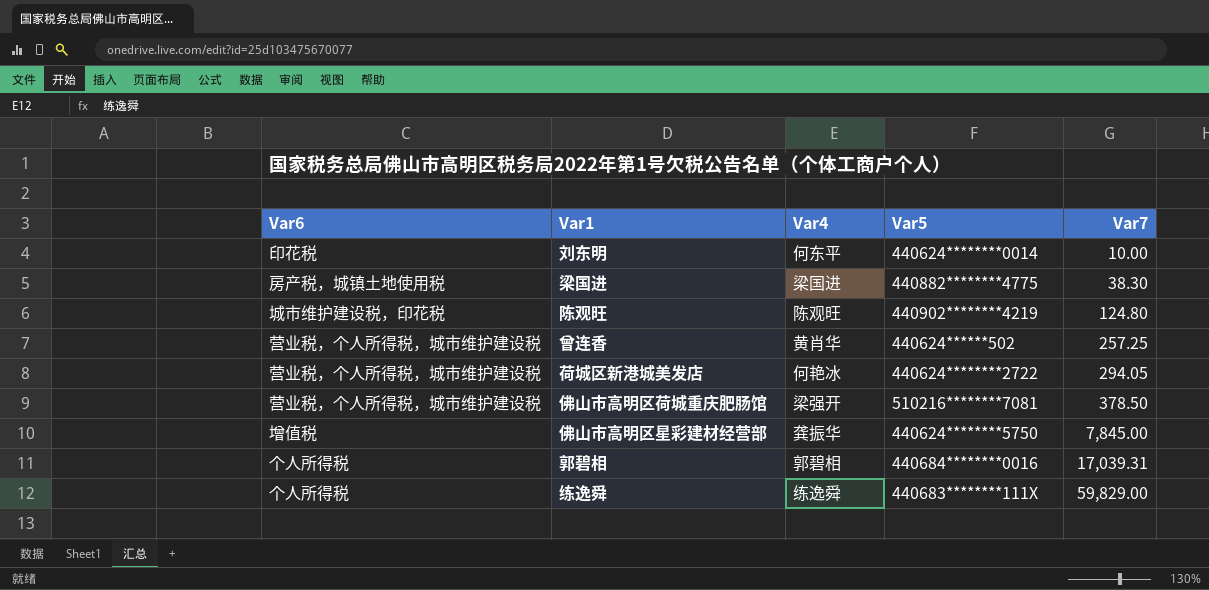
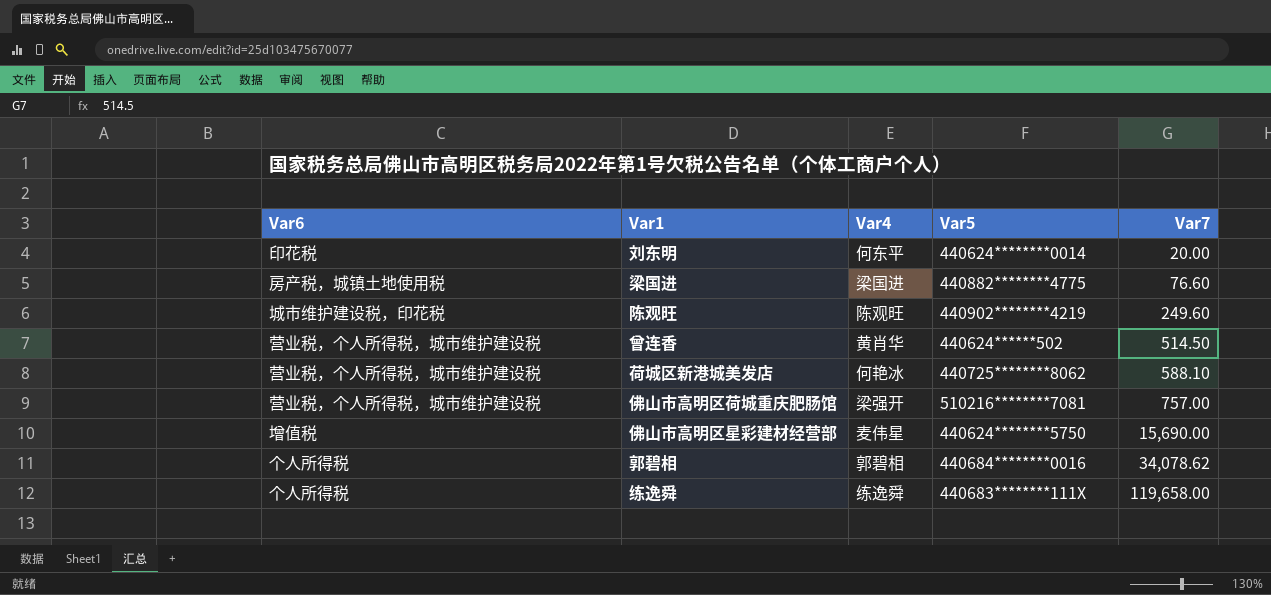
刘东明 | Var7: 10.00 -> 20.00
梁国进 | Var7: 38.30 -> 76.60
陈观旺 | Var7: 124.80 -> 249.60
曾连香 | Var7: 257.25 -> 514.50
荷城区新港城美发店 | Var5: 440624********2722 -> 440725********8062
荷城区新港城美发店 | Var7: 294.05 -> 588.10
佛山市高明区荷城重庆肥肠馆 | Var7: 378.50 -> 757.00
佛山市高明区星彩建材经营部 | Var4: 龚振华 -> 麦伟星
佛山市高明区星彩建材经营部 | Var7: 7,845.00 -> 15,690.00
郭碧相 | Var7: 17,039.31 -> 34,078.62
练逸舜 | Var7: 59,829.00 -> 119,658.00

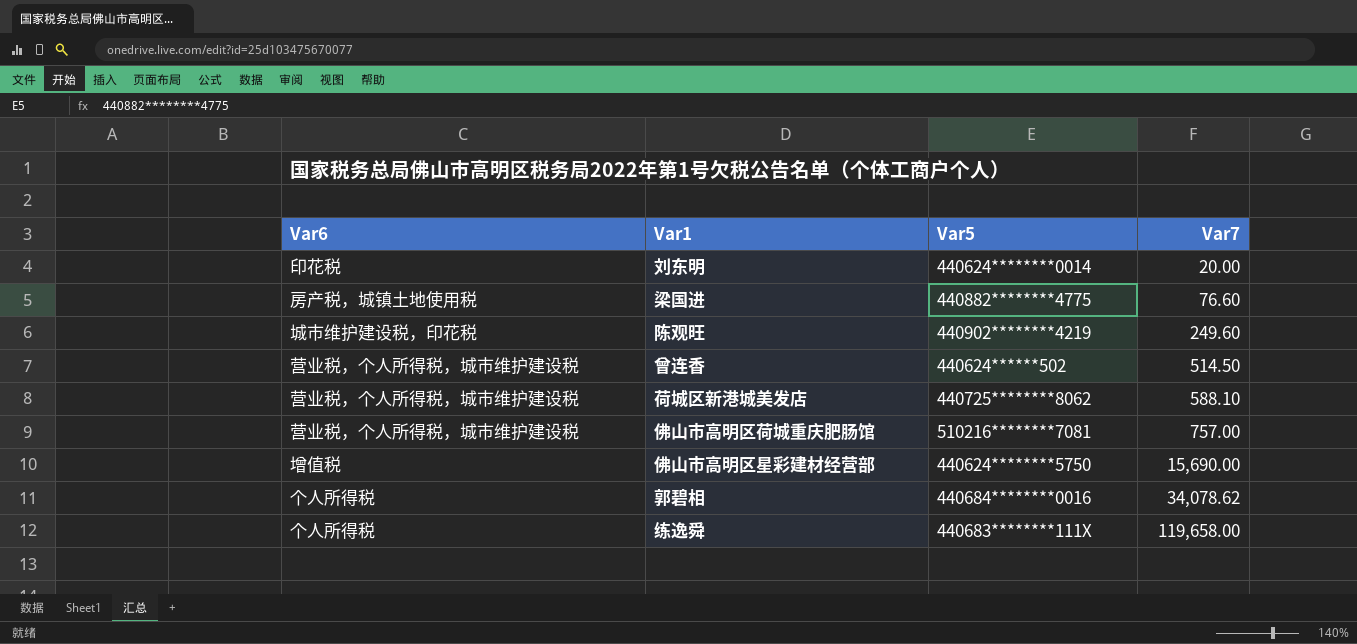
column Var4 | position: 3 -> none

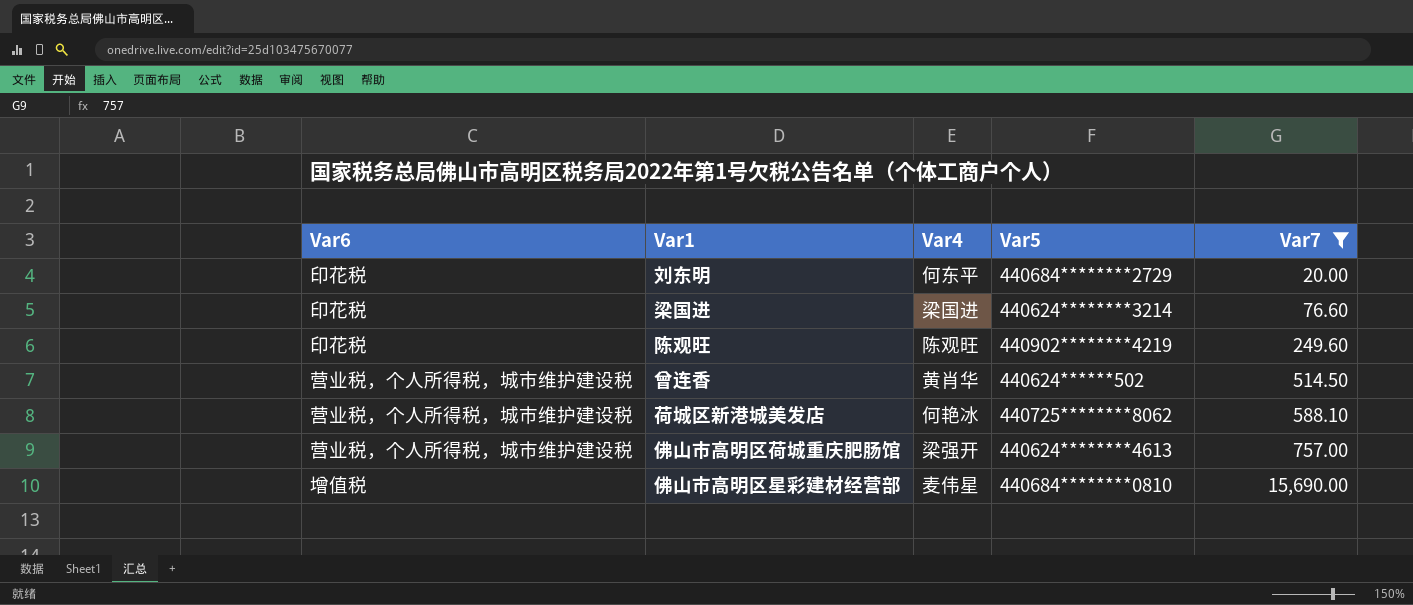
filter: none -> Var7 <= 15,690.00
column Var4 | position: none -> 3
刘东明 | Var5: 440624********0014 -> 440684********2729
梁国进 | Var6: 房产税，城镇土地使用税 -> 印花税
梁国进 | Var5: 440882********4775 -> 440624********3214
陈观旺 | Var6: 城市维护建设税，印花税 -> 印花税
佛山市高明区荷城重庆肥肠馆 | Var5: 510216********7081 -> 440624********4613
佛山市高明区星彩建材经营部 | Var5: 440624********5750 -> 440684********0810

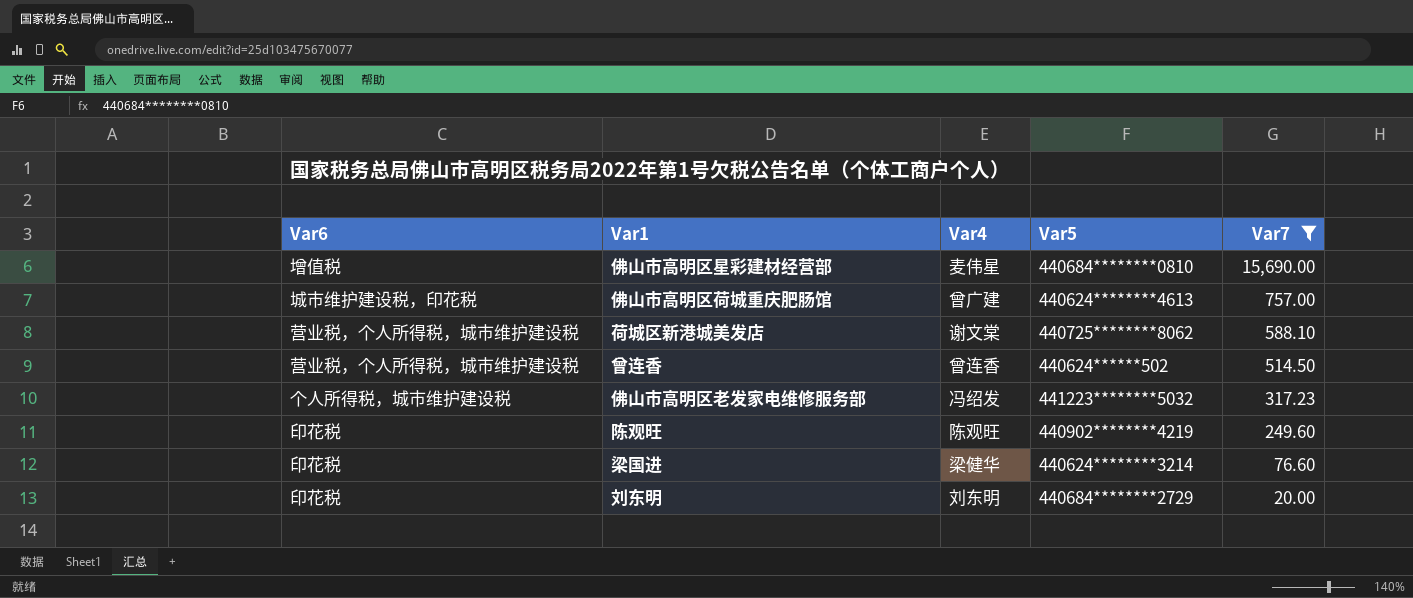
row order: Var7 ascending -> Var7 descending
佛山市高明区荷城重庆肥肠馆 | Var6: 营业税，个人所得税，城市维护建设税 -> 城市维护建设税，印花税
佛山市高明区荷城重庆肥肠馆 | Var4: 梁强开 -> 曾广建
荷城区新港城美发店 | Var4: 何艳冰 -> 谢文棠
曾连香 | Var4: 黄肖华 -> 曾连香
row 佛山市高明区老发家电维修服务部: none -> 个人所得税，城市维护建设税 | 冯绍发 | 441223********5032 | 317.23
梁国进 | Var4: 梁国进 -> 梁健华
刘东明 | Var4: 何东平 -> 刘东明

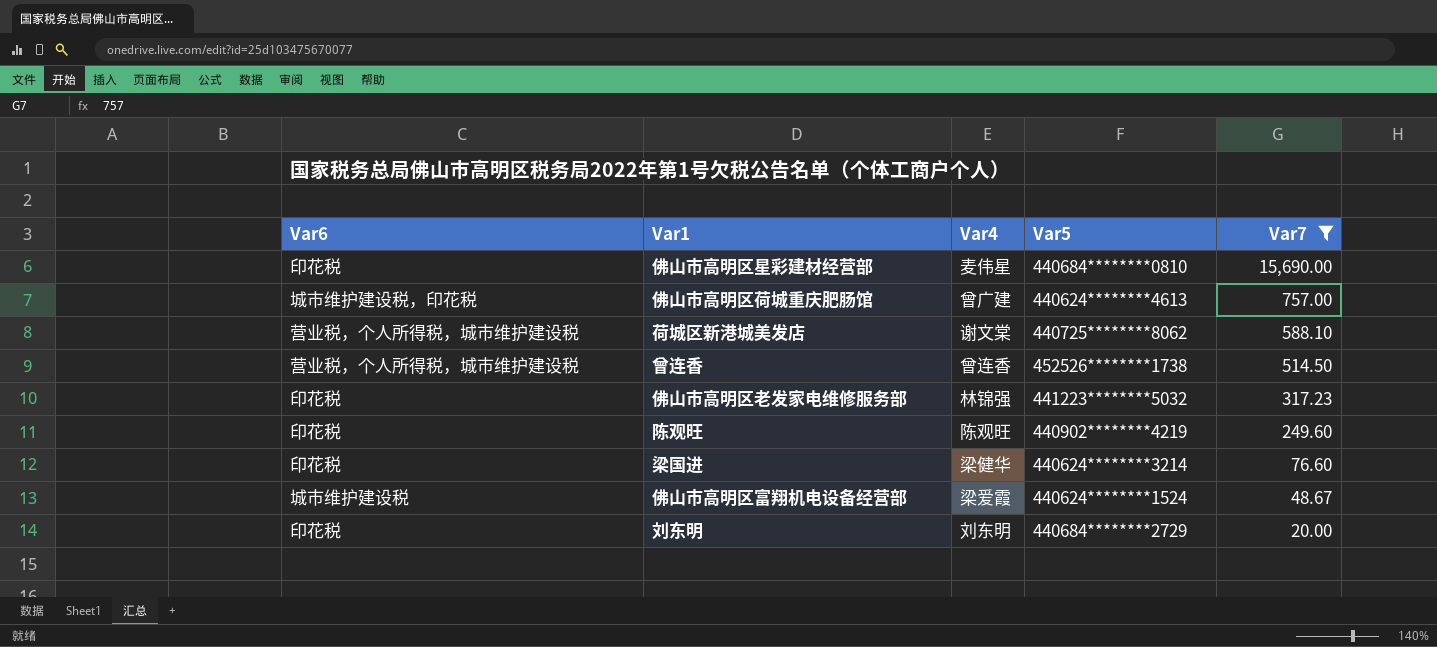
佛山市高明区星彩建材经营部 | Var6: 增值税 -> 印花税
曾连香 | Var5: 440624******502 -> 452526********1738
佛山市高明区老发家电维修服务部 | Var6: 个人所得税，城市维护建设税 -> 印花税
佛山市高明区老发家电维修服务部 | Var4: 冯绍发 -> 林锦强
row 佛山市高明区富翔机电设备经营部: none -> 城市维护建设税 | 梁爱霞 | 440624********1524 | 48.67

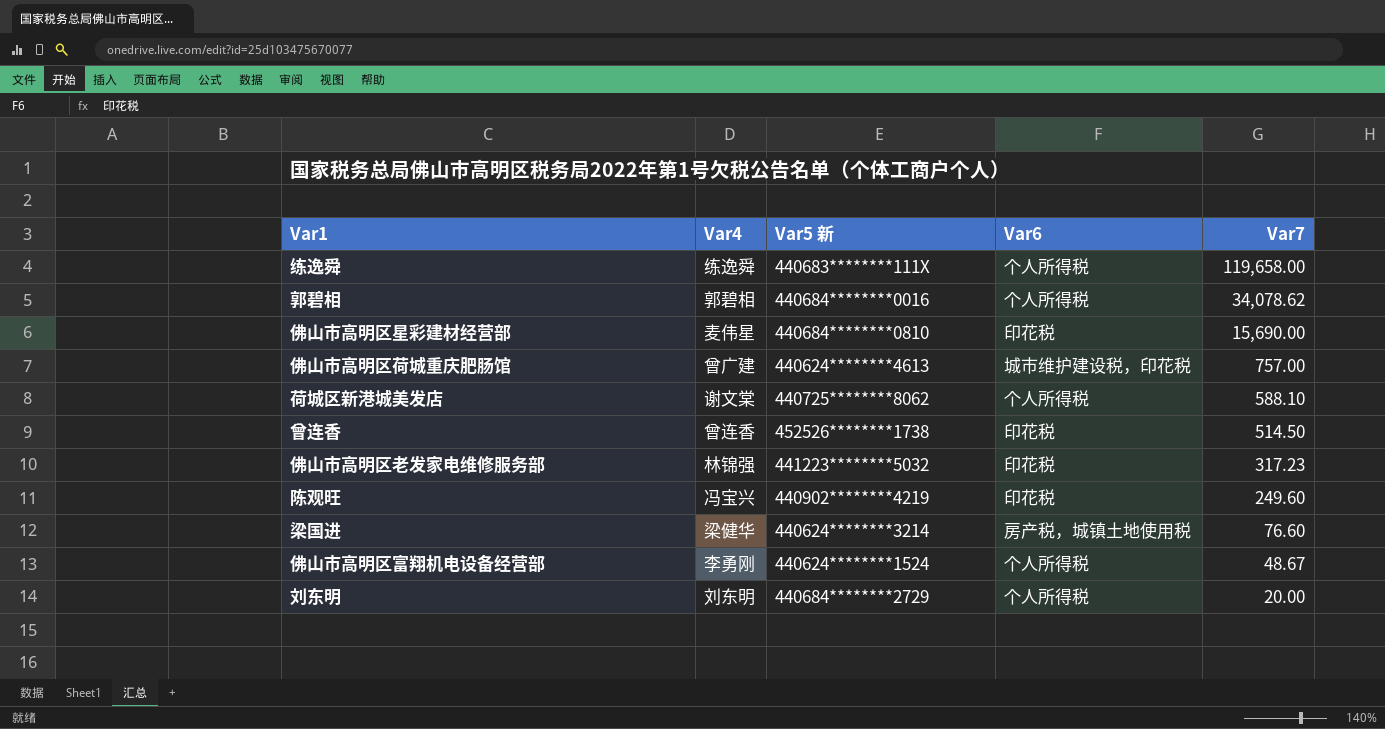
filter: Var7 <= 15,690.00 -> none
column name: Var5 -> Var5 新
column Var6 | position: 1 -> 4
荷城区新港城美发店 | Var6: 营业税，个人所得税，城市维护建设税 -> 个人所得税
曾连香 | Var6: 营业税，个人所得税，城市维护建设税 -> 印花税
陈观旺 | Var4: 陈观旺 -> 冯宝兴
梁国进 | Var6: 印花税 -> 房产税，城镇土地使用税
佛山市高明区富翔机电设备经营部 | Var4: 梁爱霞 -> 李勇刚
佛山市高明区富翔机电设备经营部 | Var6: 城市维护建设税 -> 个人所得税
刘东明 | Var6: 印花税 -> 个人所得税

